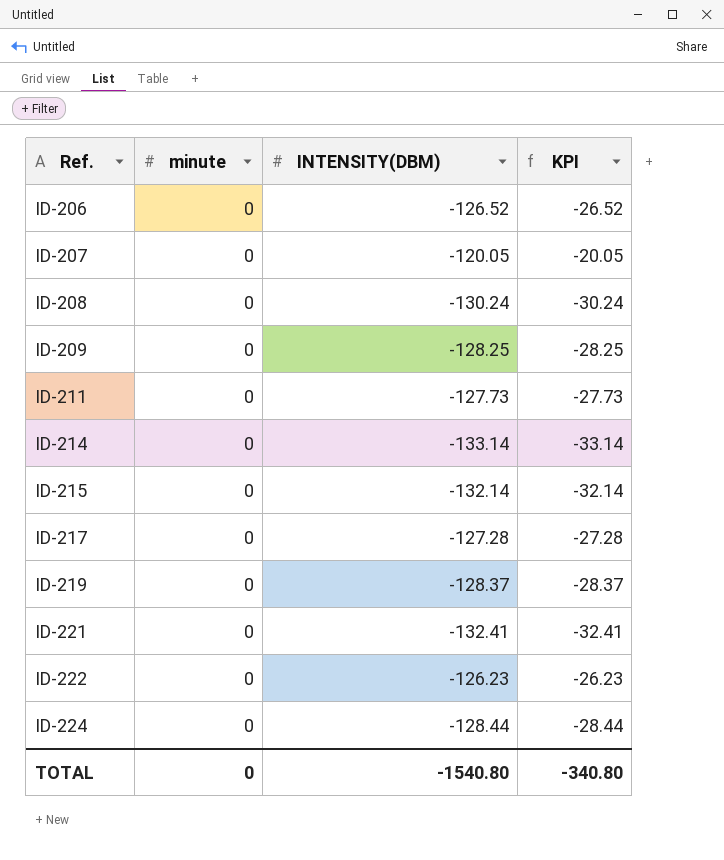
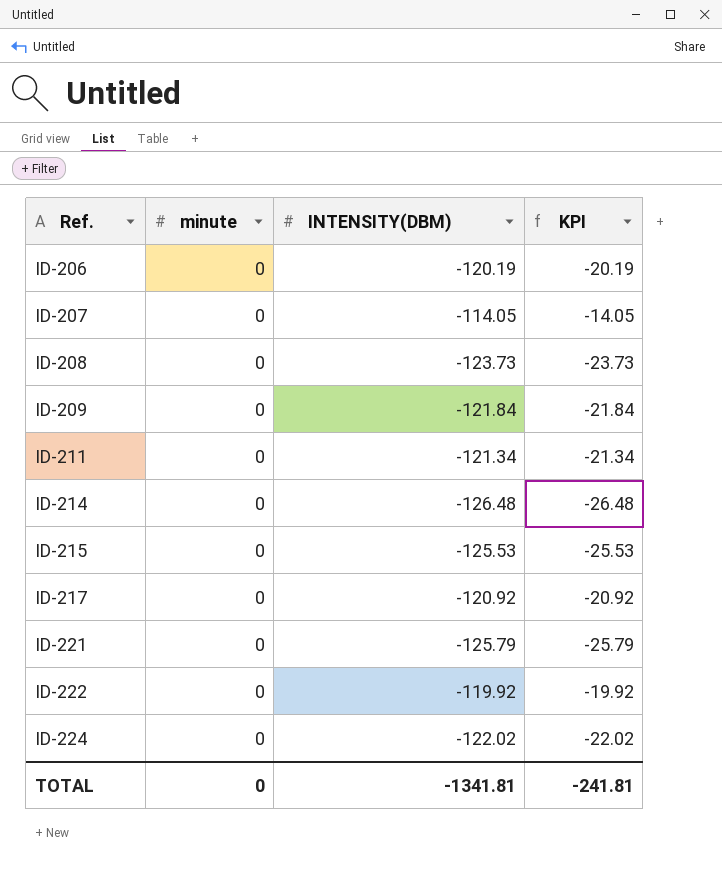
row ID-219: 0 | -128.37 | -28.37 -> none
ID-206 | INTENSITY(DBM): -126.52 -> -120.19
ID-206 | KPI: -26.52 -> -20.19
ID-207 | INTENSITY(DBM): -120.05 -> -114.05
ID-207 | KPI: -20.05 -> -14.05
ID-208 | INTENSITY(DBM): -130.24 -> -123.73
ID-208 | KPI: -30.24 -> -23.73
ID-209 | INTENSITY(DBM): -128.25 -> -121.84
ID-209 | KPI: -28.25 -> -21.84
ID-211 | INTENSITY(DBM): -127.73 -> -121.34
ID-211 | KPI: -27.73 -> -21.34
ID-214 | INTENSITY(DBM): -133.14 -> -126.48
ID-214 | KPI: -33.14 -> -26.48
ID-215 | INTENSITY(DBM): -132.14 -> -125.53
ID-215 | KPI: -32.14 -> -25.53
ID-217 | INTENSITY(DBM): -127.28 -> -120.92
ID-217 | KPI: -27.28 -> -20.92
ID-221 | INTENSITY(DBM): -132.41 -> -125.79
ID-221 | KPI: -32.41 -> -25.79
ID-222 | INTENSITY(DBM): -126.23 -> -119.92
ID-222 | KPI: -26.23 -> -19.92
ID-224 | INTENSITY(DBM): -128.44 -> -122.02
ID-224 | KPI: -28.44 -> -22.02
TOTAL | INTENSITY(DBM): -1540.80 -> -1341.81
TOTAL | KPI: -340.80 -> -241.81

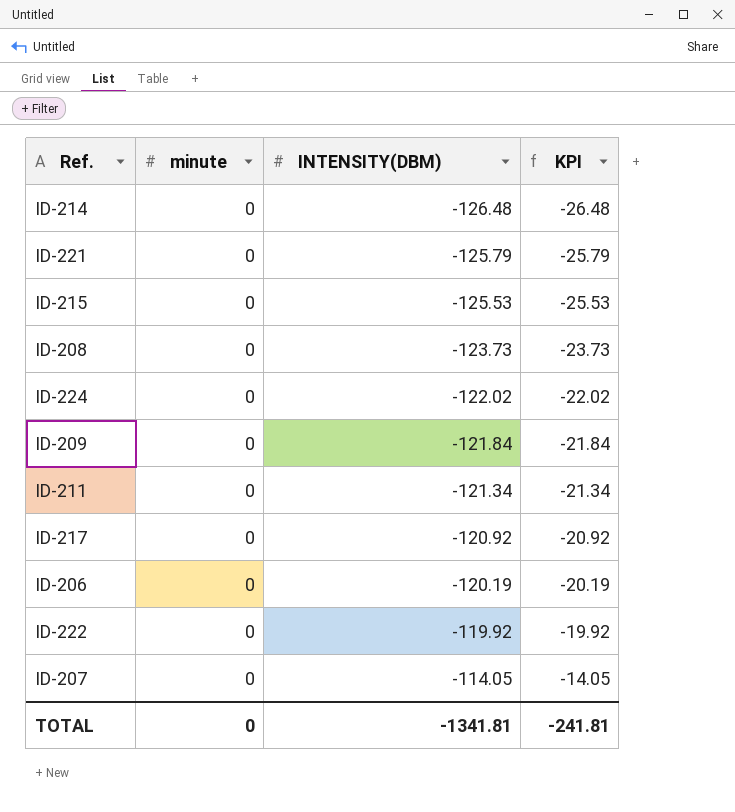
row order: Ref. ascending -> INTENSITY(DBM) ascending

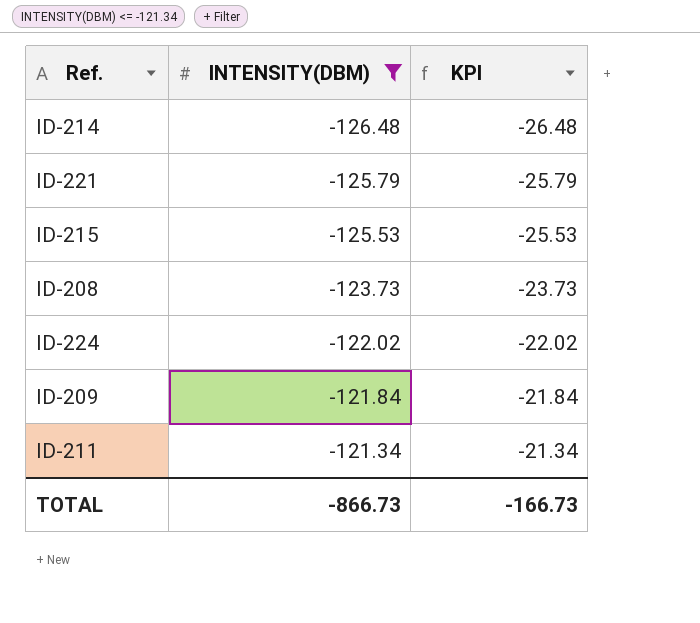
filter: none -> INTENSITY(DBM) <= -121.34
column minute | position: 2 -> none
TOTAL | INTENSITY(DBM): -1341.81 -> -866.73
TOTAL | KPI: -241.81 -> -166.73

